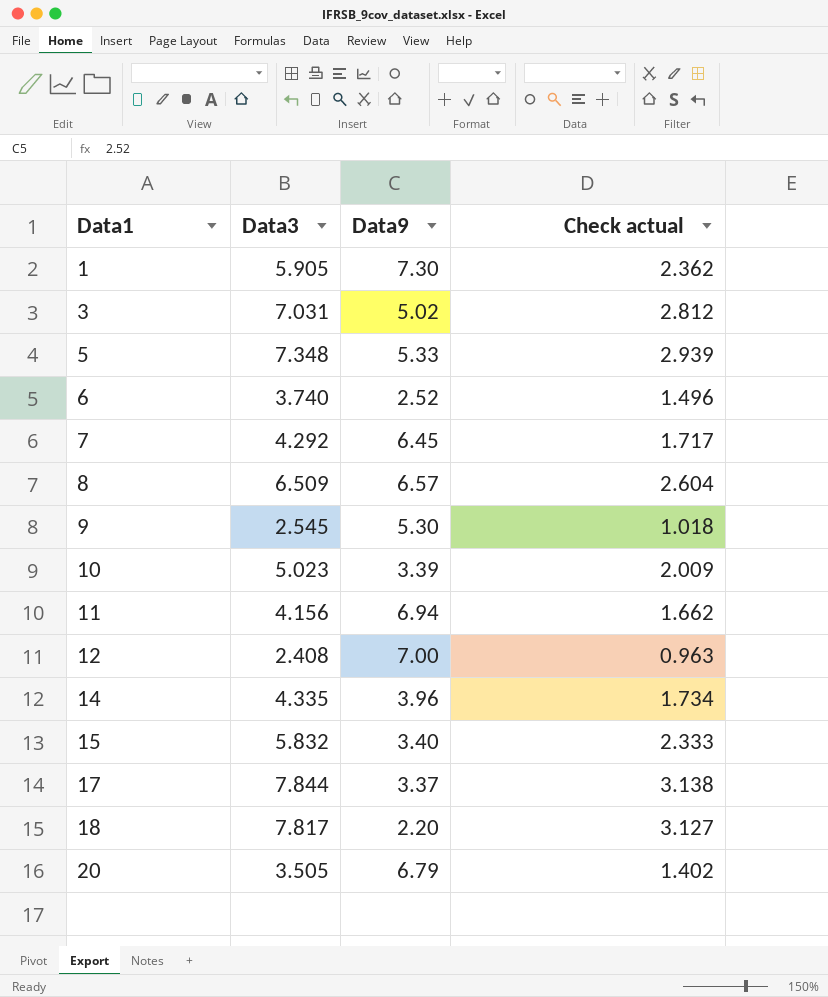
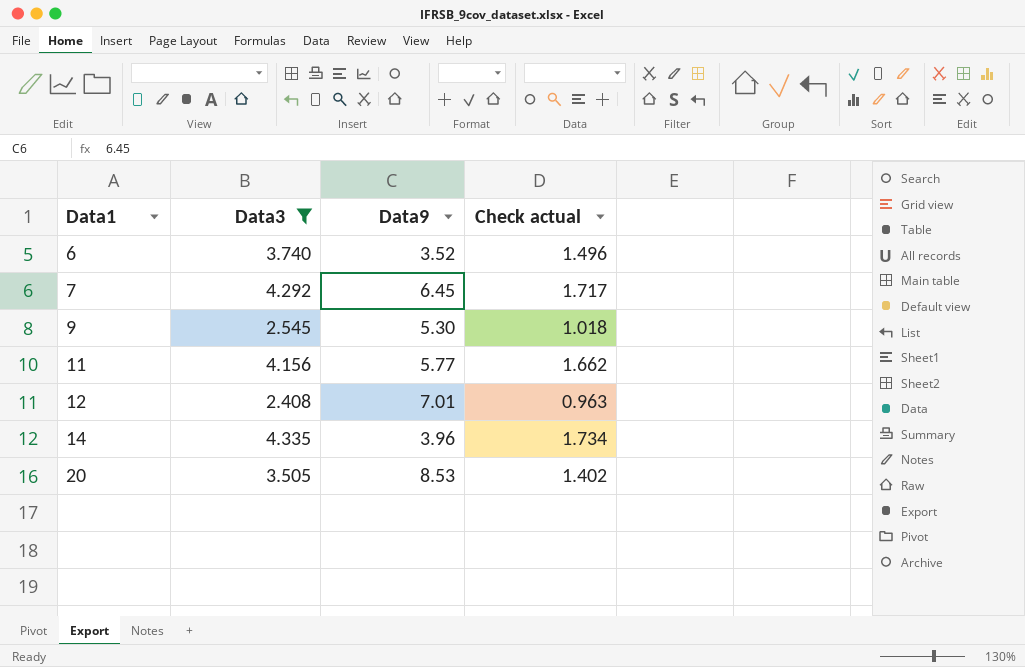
filter: none -> Data3 <= 4.335
6 | Data9: 2.52 -> 3.52
11 | Data9: 6.94 -> 5.77
12 | Data9: 7.00 -> 7.01
20 | Data9: 6.79 -> 8.53

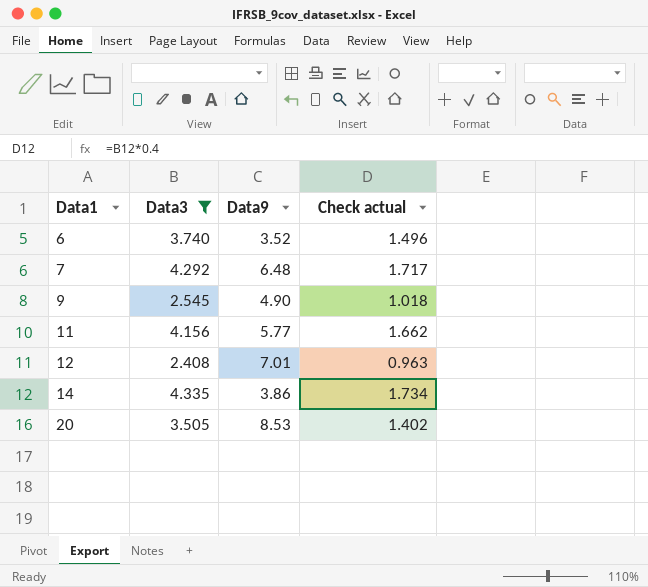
7 | Data9: 6.45 -> 6.48
9 | Data9: 5.30 -> 4.90
14 | Data9: 3.96 -> 3.86

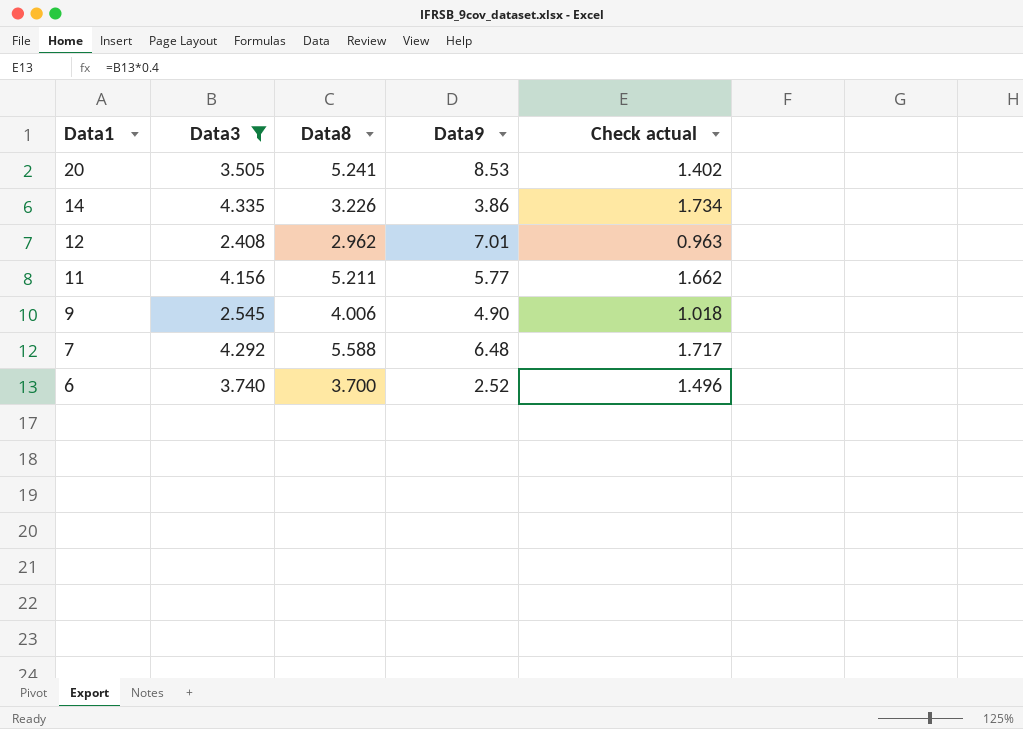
row order: Data1 ascending -> Data1 descending
column Data8 | position: none -> 3
6 | Data9: 3.52 -> 2.52

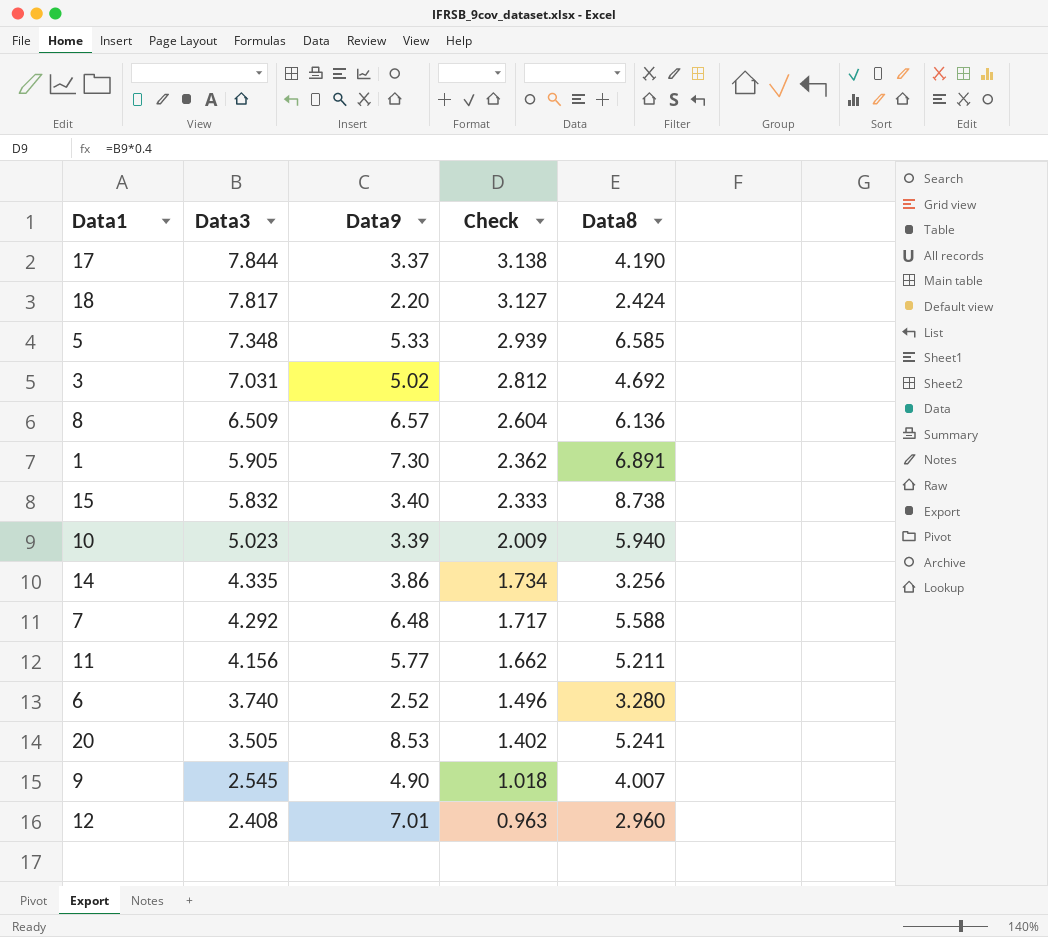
filter: Data3 <= 4.335 -> none
row order: Data1 descending -> Data3 descending
column name: Check actual -> Check
column Data8 | position: 3 -> 5
14 | Data8: 3.226 -> 3.256
6 | Data8: 3.700 -> 3.280
9 | Data8: 4.006 -> 4.007
12 | Data8: 2.962 -> 2.960

